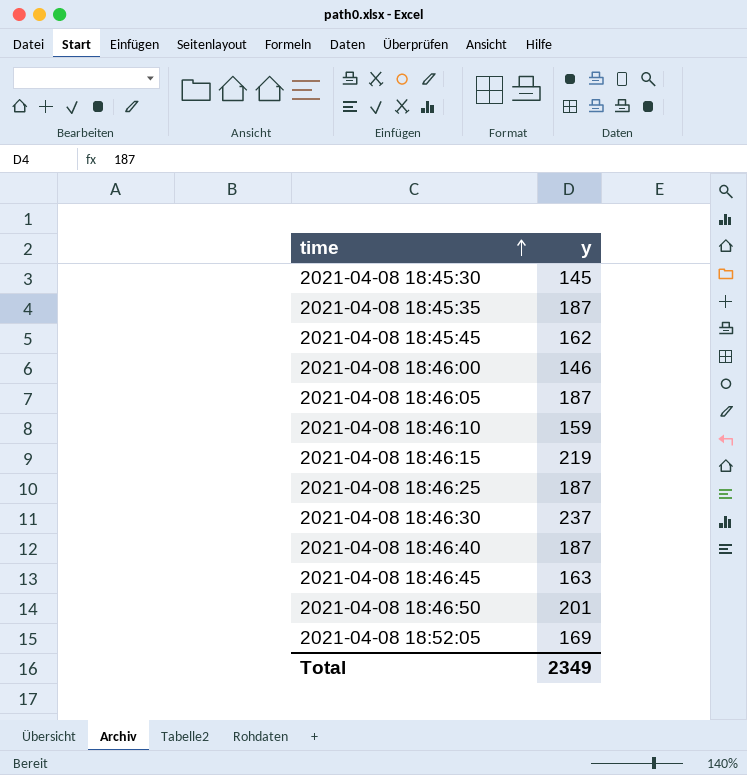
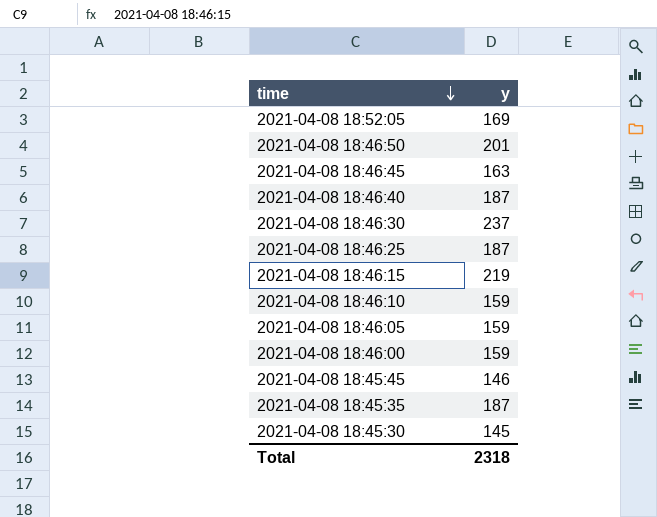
row order: time ascending -> time descending
2021-04-08 18:46:05 | y: 187 -> 159
2021-04-08 18:46:00 | y: 146 -> 159
2021-04-08 18:45:45 | y: 162 -> 146
Total | y: 2349 -> 2318

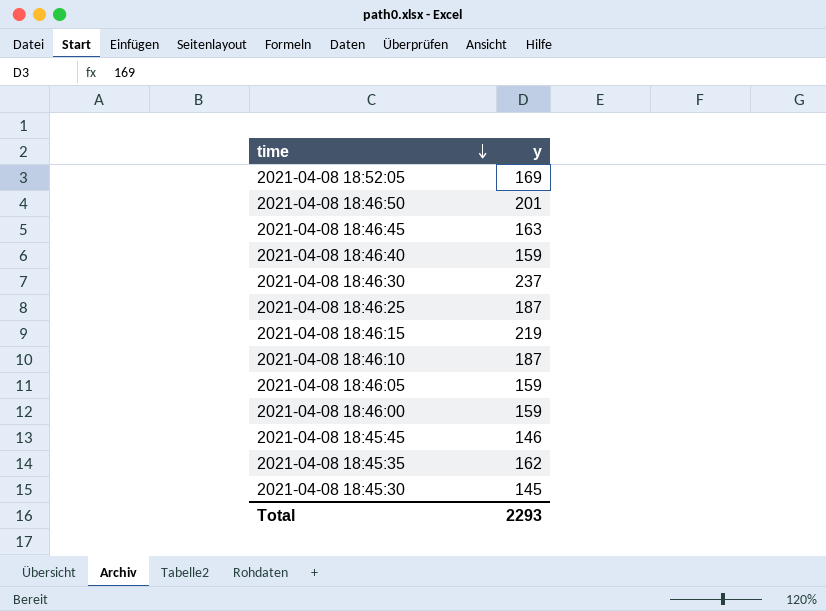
2021-04-08 18:46:40 | y: 187 -> 159
2021-04-08 18:46:10 | y: 159 -> 187
2021-04-08 18:45:35 | y: 187 -> 162
Total | y: 2318 -> 2293

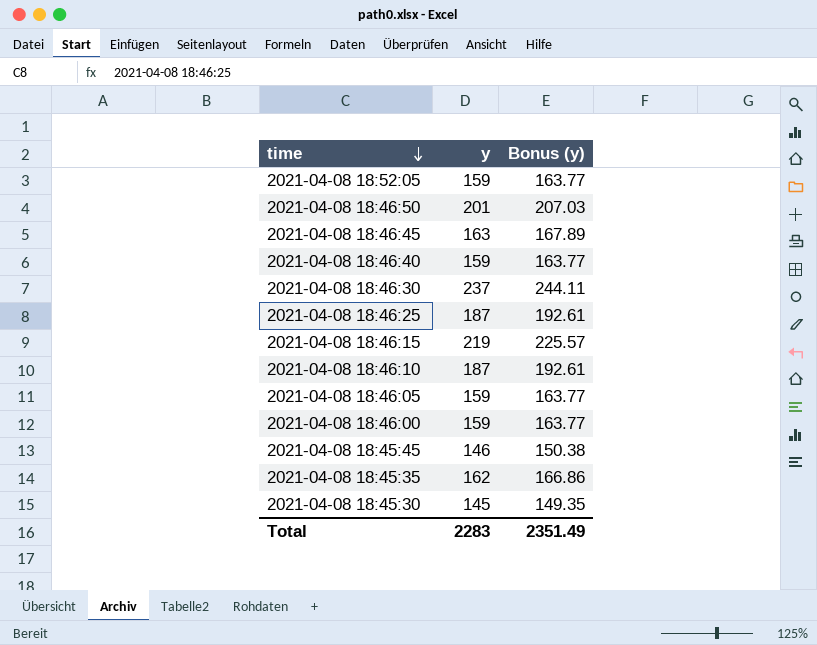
column Bonus (y) | formula: none -> [y] * 1.03
2021-04-08 18:52:05 | y: 169 -> 159
Total | y: 2293 -> 2283

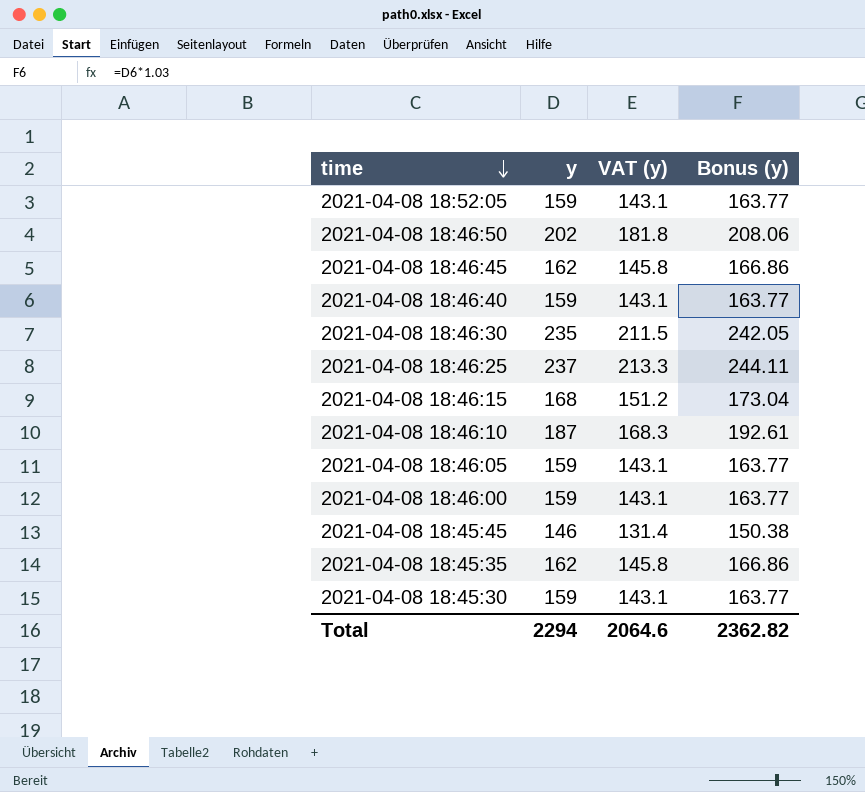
column VAT (y) | formula: none -> [y] * 0.9
2021-04-08 18:46:50 | y: 201 -> 202
2021-04-08 18:46:50 | Bonus (y): 207.03 -> 208.06
2021-04-08 18:46:45 | y: 163 -> 162
2021-04-08 18:46:45 | Bonus (y): 167.89 -> 166.86
2021-04-08 18:46:30 | y: 237 -> 235
2021-04-08 18:46:30 | Bonus (y): 244.11 -> 242.05
2021-04-08 18:46:25 | y: 187 -> 237
2021-04-08 18:46:25 | Bonus (y): 192.61 -> 244.11
2021-04-08 18:46:15 | y: 219 -> 168
2021-04-08 18:46:15 | Bonus (y): 225.57 -> 173.04
2021-04-08 18:45:30 | y: 145 -> 159
2021-04-08 18:45:30 | Bonus (y): 149.35 -> 163.77
Total | y: 2283 -> 2294
Total | Bonus (y): 2351.49 -> 2362.82

